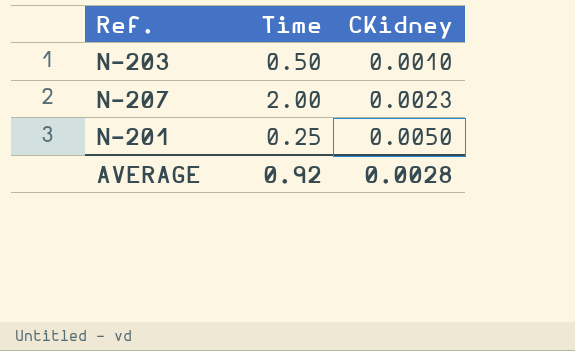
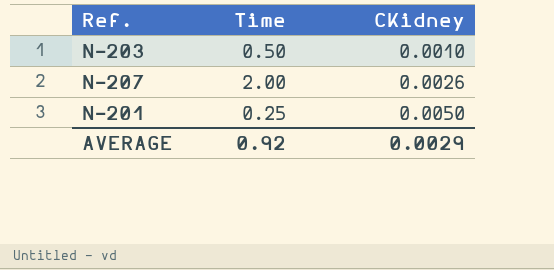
N-207 | CKidney: 0.0023 -> 0.0026
AVERAGE | CKidney: 0.0028 -> 0.0029

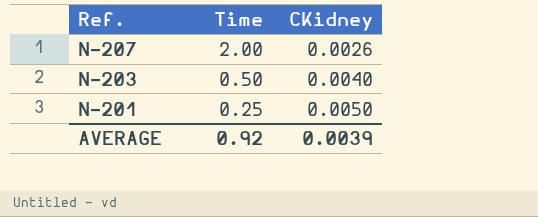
row order: CKidney ascending -> Ref. descending
N-203 | CKidney: 0.0010 -> 0.0040
AVERAGE | CKidney: 0.0029 -> 0.0039

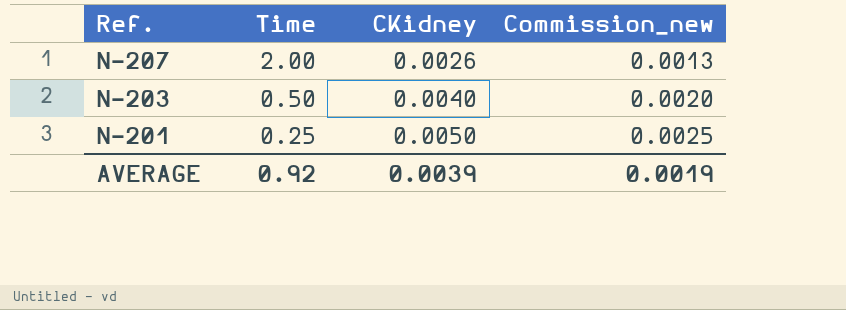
column Commission_new | formula: none -> [CKidney] * 0.5

